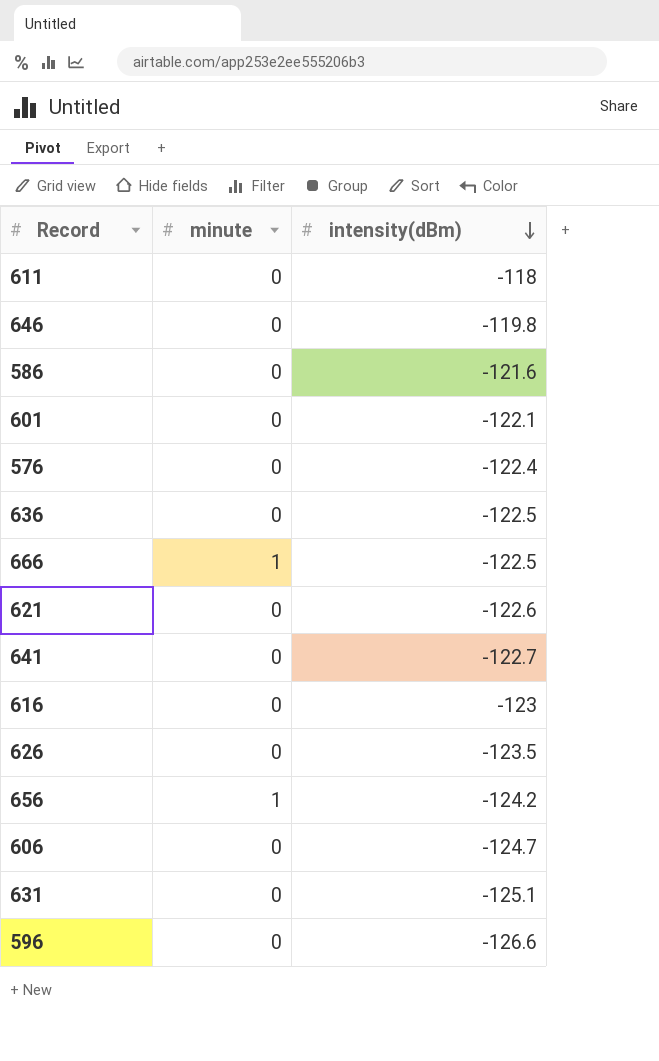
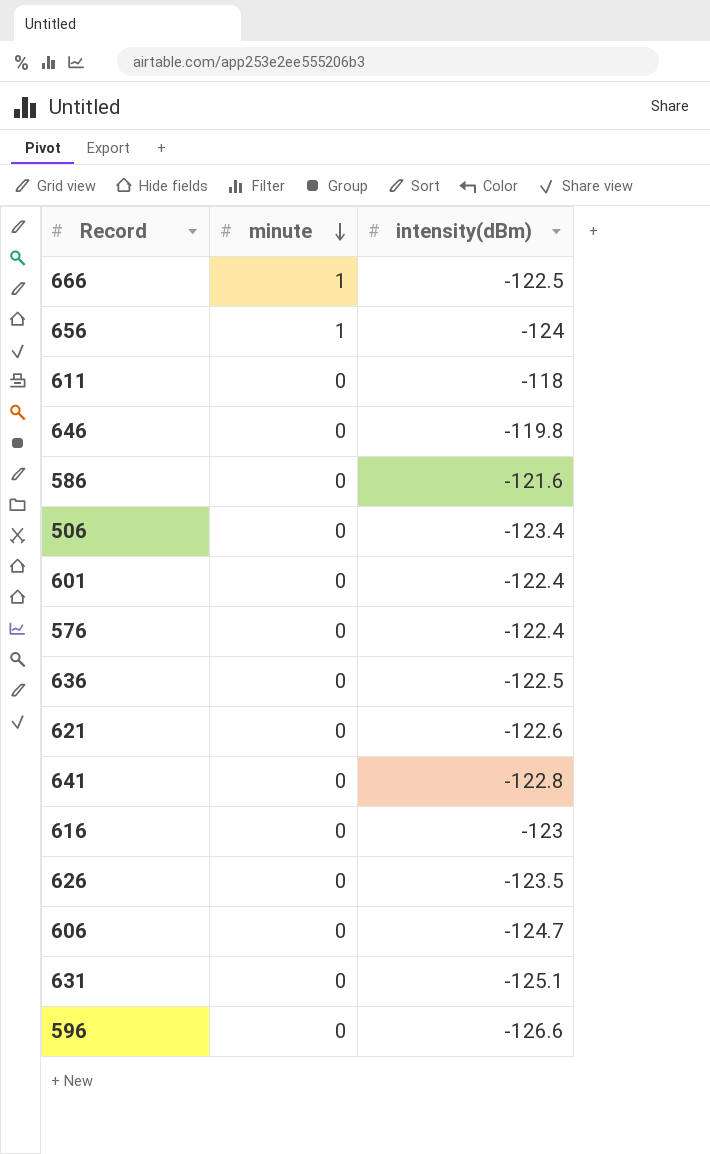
row order: intensity(dBm) descending -> minute descending
656 | intensity(dBm): -124.2 -> -124
row 506: none -> 0 | -123.4
601 | intensity(dBm): -122.1 -> -122.4
641 | intensity(dBm): -122.7 -> -122.8

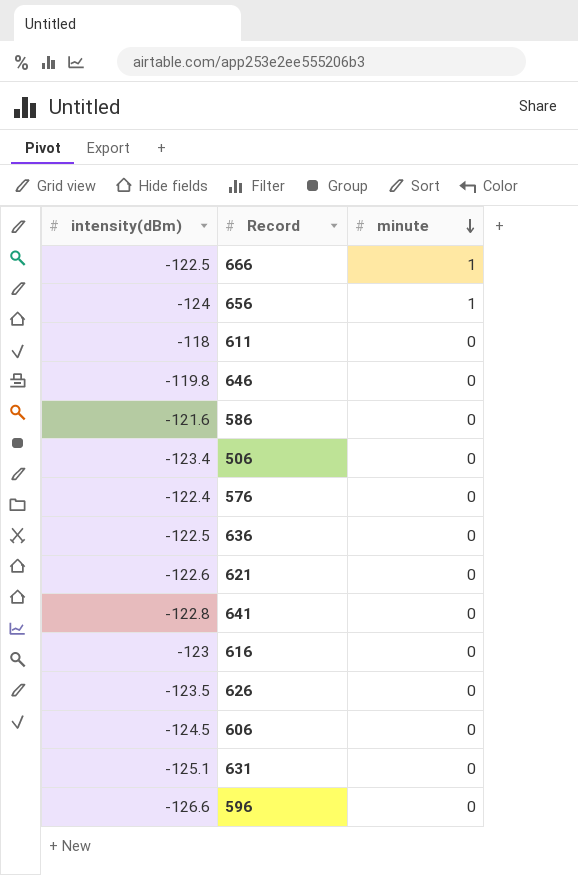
column intensity(dBm) | position: 3 -> 1
row 601: 0 | -122.4 -> none
606 | intensity(dBm): -124.7 -> -124.5

